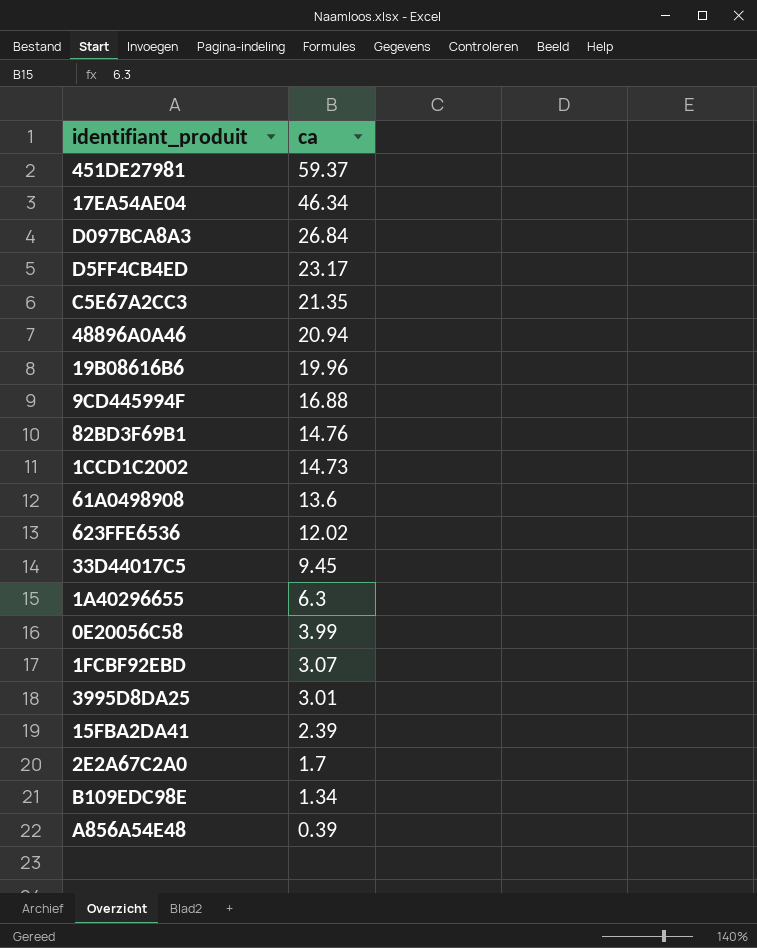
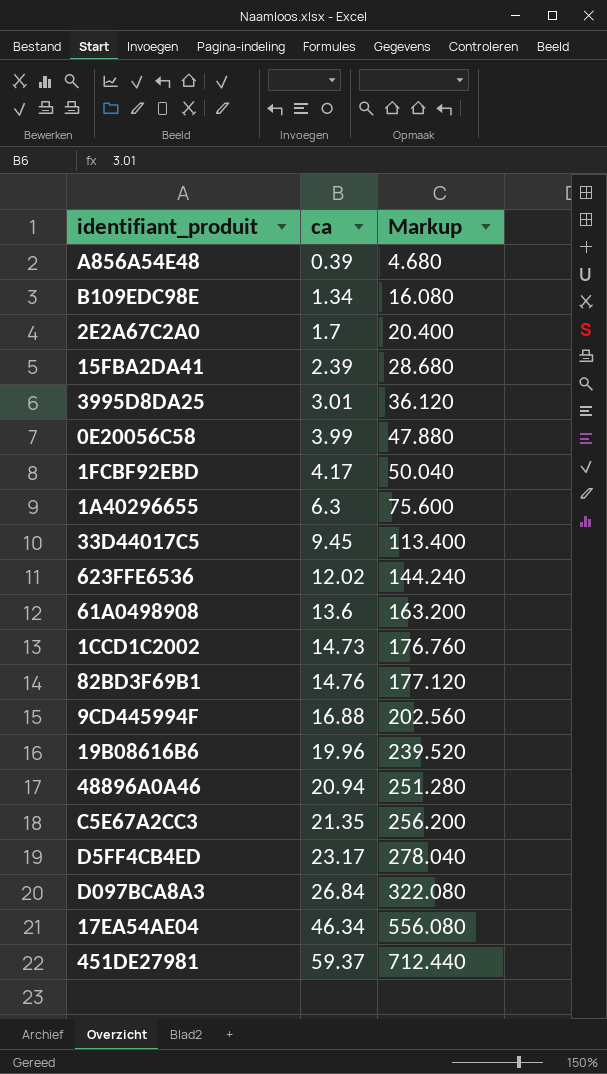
row order: ca descending -> ca ascending
column Markup | formula: none -> [ca] * 12
1FCBF92EBD | ca: 3.07 -> 4.17

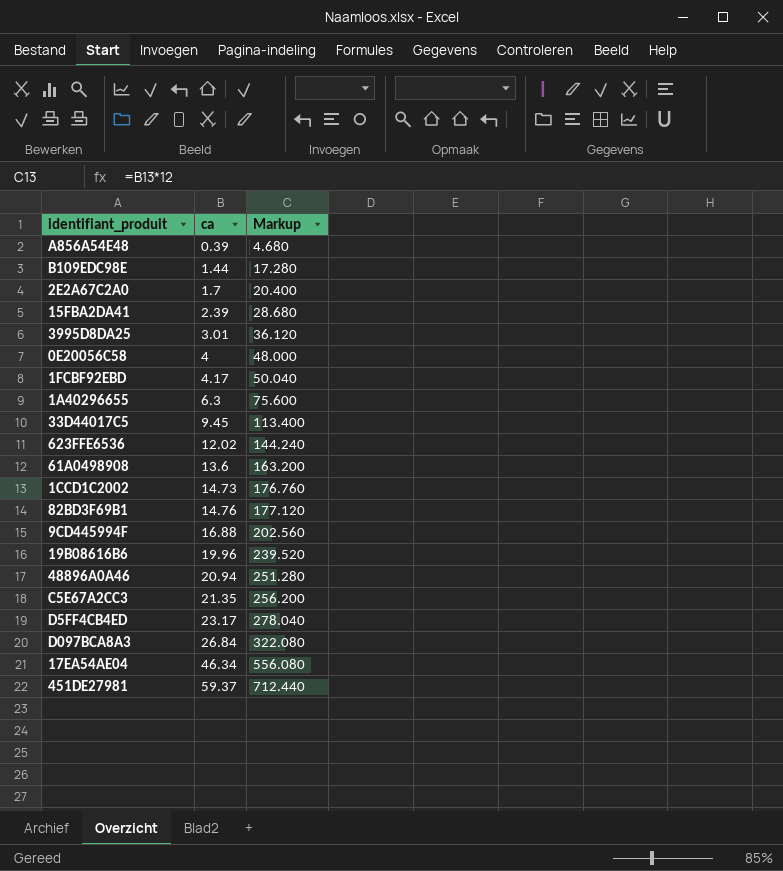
B109EDC98E | ca: 1.34 -> 1.44
B109EDC98E | Markup: 16.080 -> 17.280
0E20056C58 | ca: 3.99 -> 4
0E20056C58 | Markup: 47.880 -> 48.000

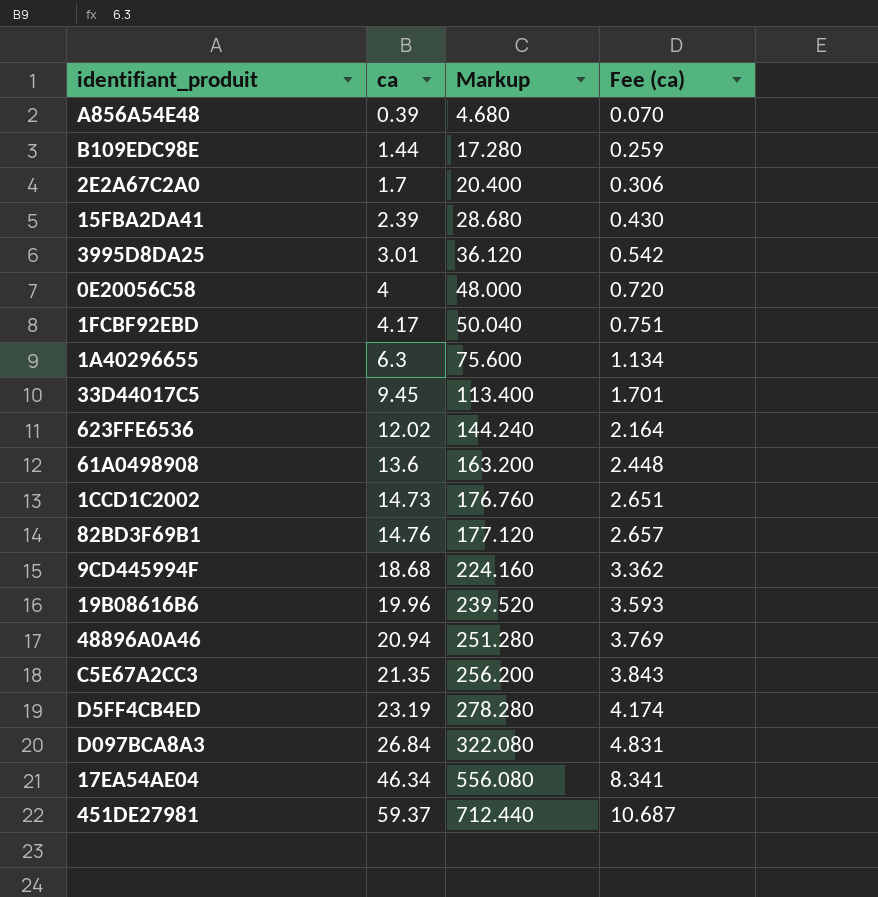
column Fee (ca) | formula: none -> [ca] * 0.18
9CD445994F | ca: 16.88 -> 18.68
9CD445994F | Markup: 202.560 -> 224.160
D5FF4CB4ED | ca: 23.17 -> 23.19
D5FF4CB4ED | Markup: 278.040 -> 278.280

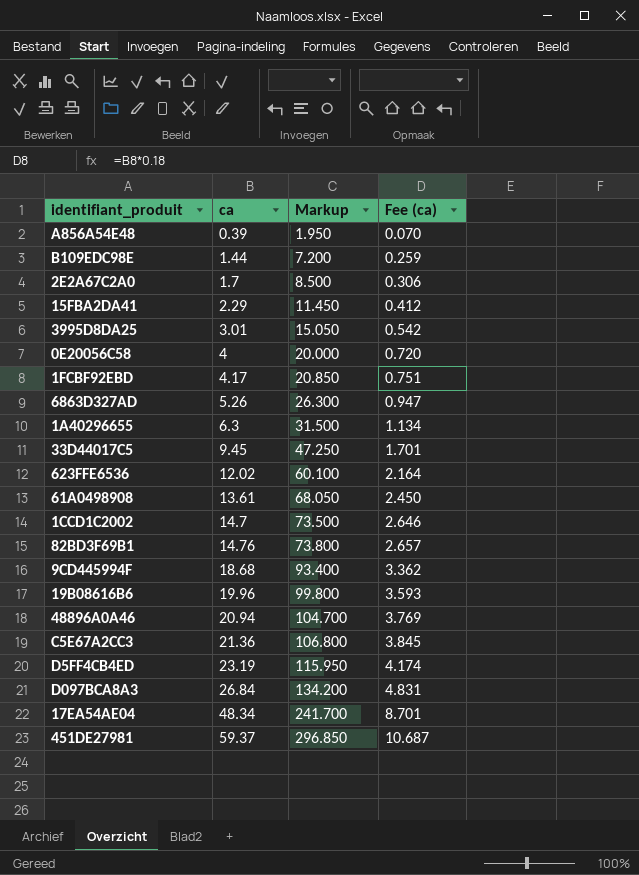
column Markup | formula: [ca] * 12 -> [ca] * 5
15FBA2DA41 | ca: 2.39 -> 2.29
15FBA2DA41 | Fee (ca): 0.430 -> 0.412
row 6863D327AD: none -> 5.26 | 26.300 | 0.947
61A0498908 | ca: 13.6 -> 13.61
61A0498908 | Fee (ca): 2.448 -> 2.450
1CCD1C2002 | ca: 14.73 -> 14.7
1CCD1C2002 | Fee (ca): 2.651 -> 2.646
C5E67A2CC3 | ca: 21.35 -> 21.36
C5E67A2CC3 | Fee (ca): 3.843 -> 3.845
17EA54AE04 | ca: 46.34 -> 48.34
17EA54AE04 | Fee (ca): 8.341 -> 8.701

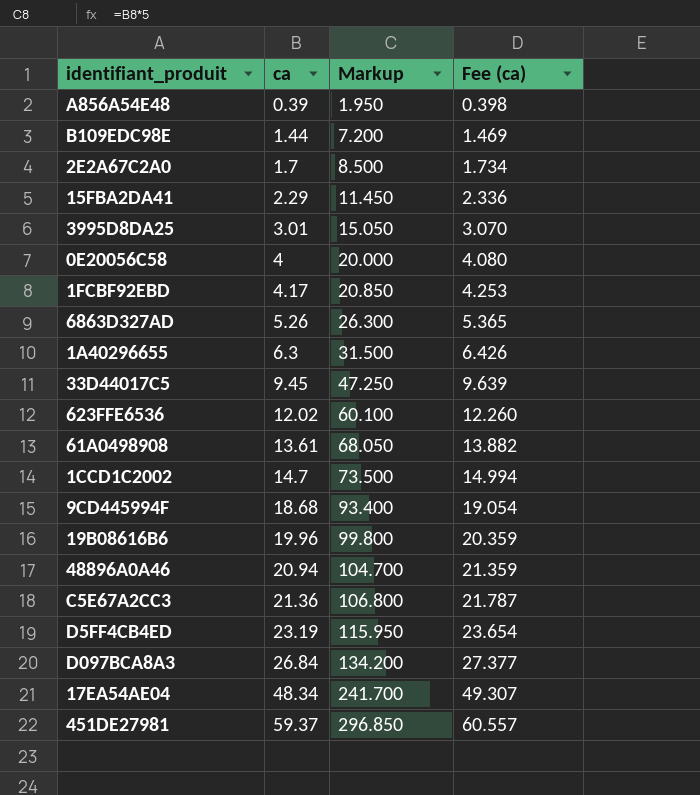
column Fee (ca) | formula: [ca] * 0.18 -> [ca] * 1.02
row 82BD3F69B1: 14.76 | 73.800 | 2.657 -> none

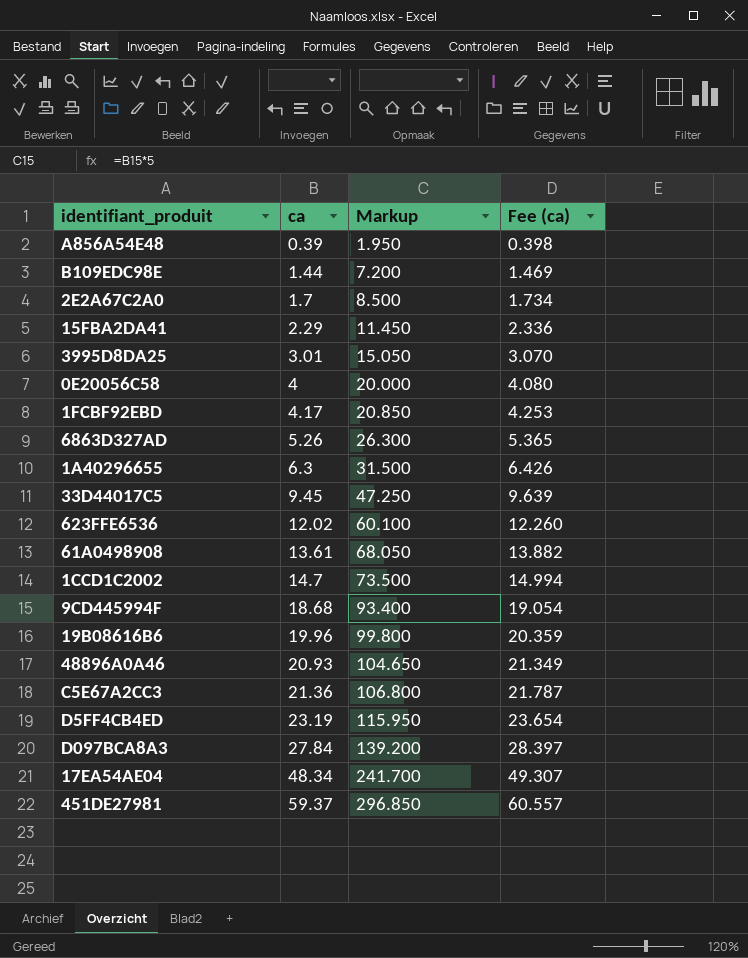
48896A0A46 | ca: 20.94 -> 20.93
48896A0A46 | Markup: 104.700 -> 104.650
48896A0A46 | Fee (ca): 21.359 -> 21.349
D097BCA8A3 | ca: 26.84 -> 27.84
D097BCA8A3 | Markup: 134.200 -> 139.200
D097BCA8A3 | Fee (ca): 27.377 -> 28.397

